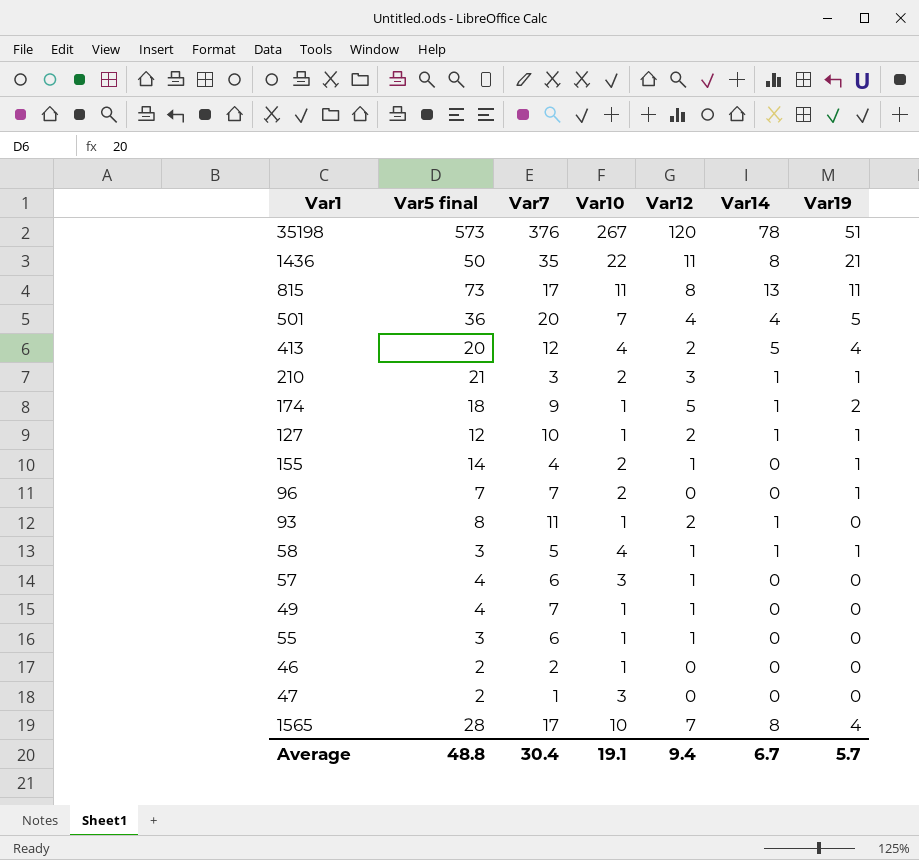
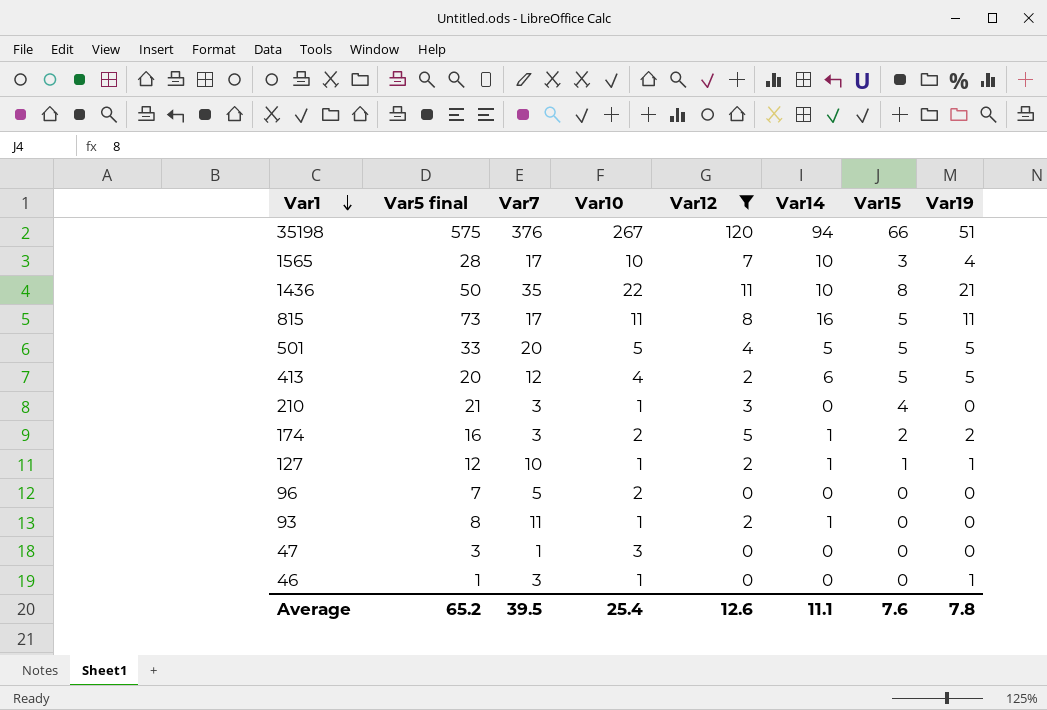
filter: none -> Var12 != 1
row order: none -> Var1 descending
column Var15 | position: none -> 7
35198 | Var5 final: 573 -> 575
35198 | Var14: 78 -> 94
1565 | Var14: 8 -> 10
1436 | Var14: 8 -> 10
815 | Var14: 13 -> 16
501 | Var5 final: 36 -> 33
501 | Var10: 7 -> 5
501 | Var14: 4 -> 5
413 | Var14: 5 -> 6
413 | Var19: 4 -> 5
210 | Var10: 2 -> 1
210 | Var14: 1 -> 0
210 | Var19: 1 -> 0
174 | Var5 final: 18 -> 16
174 | Var7: 9 -> 3
174 | Var10: 1 -> 2
96 | Var7: 7 -> 5
96 | Var19: 1 -> 0
47 | Var5 final: 2 -> 3
46 | Var5 final: 2 -> 1
46 | Var7: 2 -> 3
46 | Var19: 0 -> 1
Average | Var5 final: 48.8 -> 65.2
Average | Var7: 30.4 -> 39.5
Average | Var10: 19.1 -> 25.4
Average | Var12: 9.4 -> 12.6
Average | Var14: 6.7 -> 11.1
Average | Var19: 5.7 -> 7.8

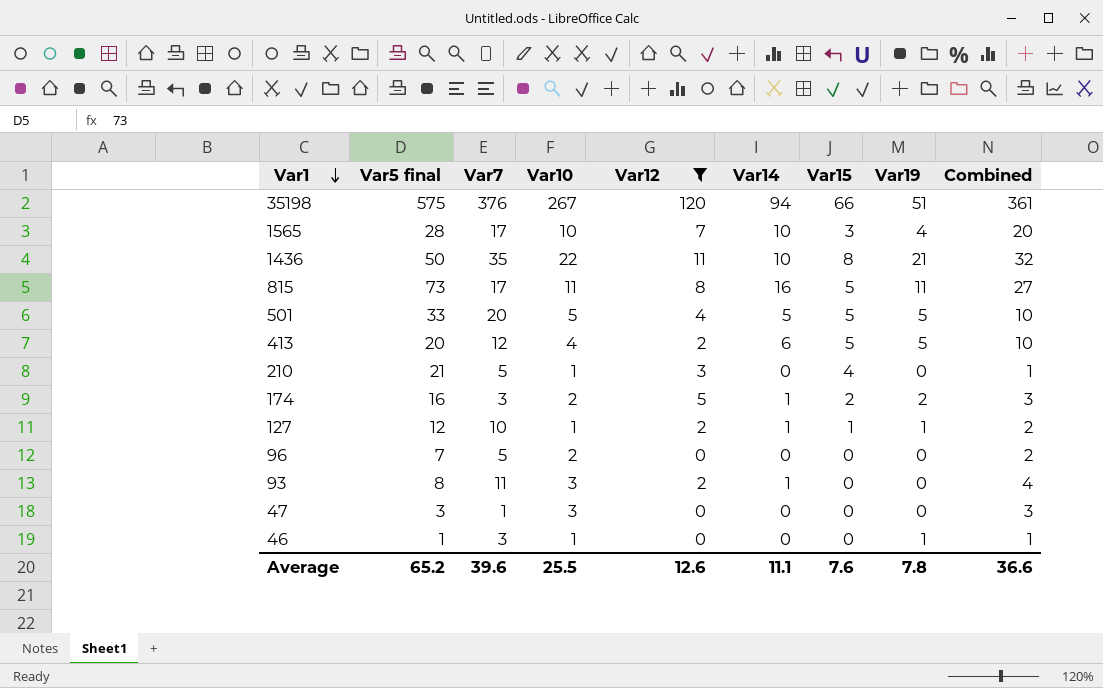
column Combined | formula: none -> [Var10] + [Var14]
210 | Var7: 3 -> 5
93 | Var10: 1 -> 3
Average | Var7: 39.5 -> 39.6
Average | Var10: 25.4 -> 25.5

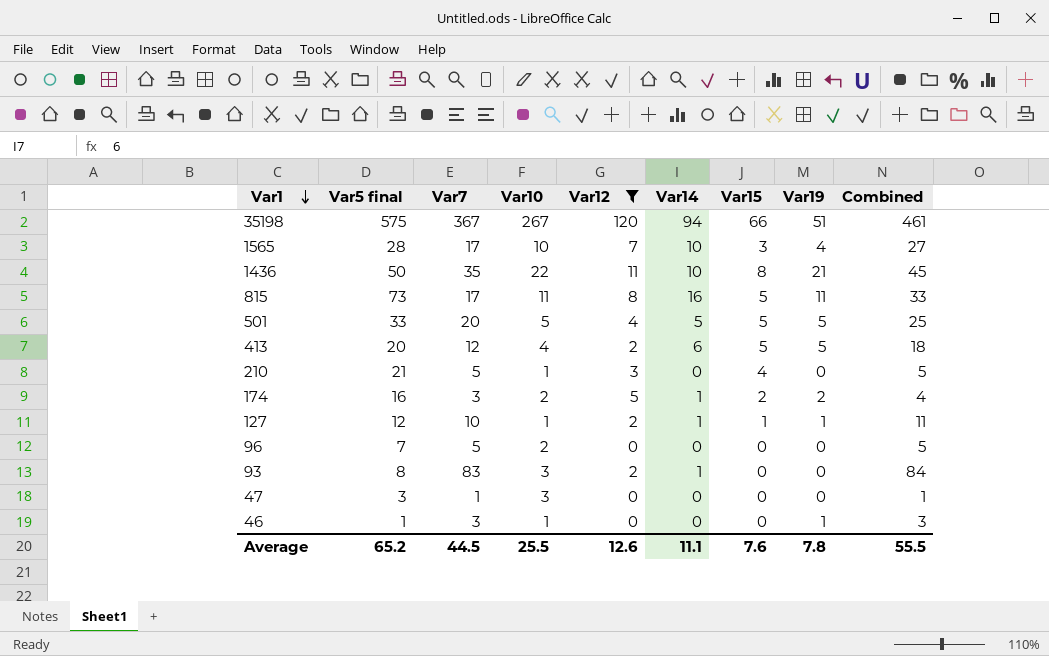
column Combined | formula: [Var10] + [Var14] -> [Var7] + [Var14]
35198 | Var7: 376 -> 367
93 | Var7: 11 -> 83
Average | Var7: 39.6 -> 44.5
Average | Combined: 36.6 -> 55.5

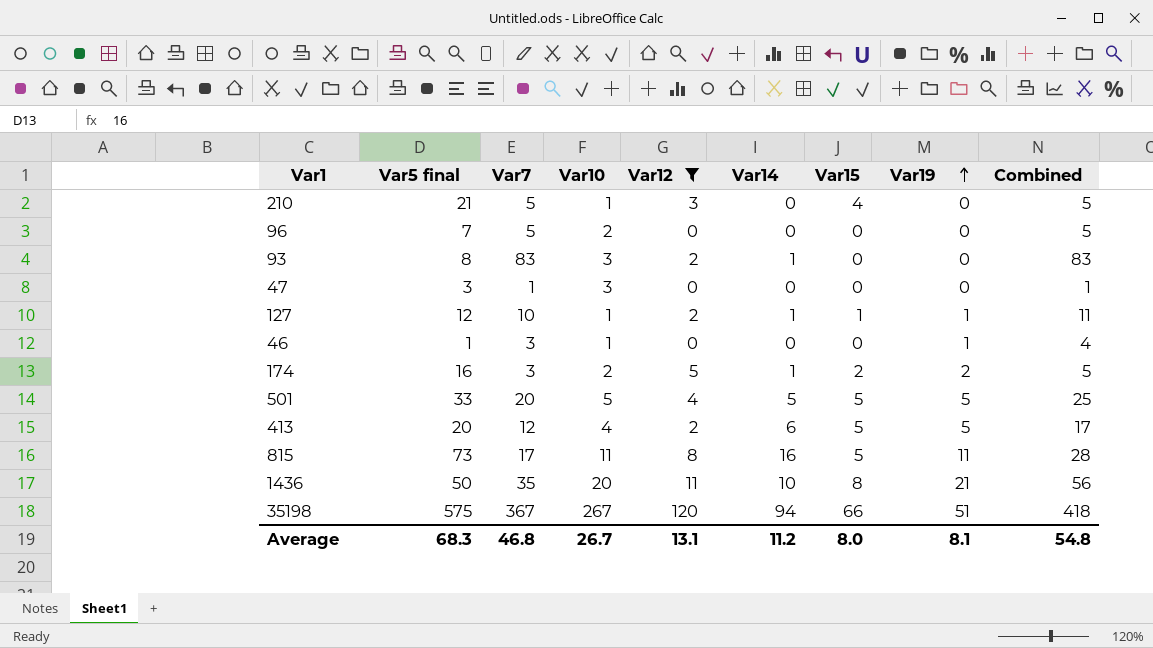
row order: Var1 descending -> Var19 ascending
column Combined | formula: [Var7] + [Var14] -> [Var7] + [Var19]
row 1565: 28 | 17 | 10 | 7 | 10 | 3 | 4 | 27 -> none
1436 | Var10: 22 -> 20
Average | Var5 final: 65.2 -> 68.3
Average | Var7: 44.5 -> 46.8
Average | Var10: 25.5 -> 26.7
Average | Var12: 12.6 -> 13.1
Average | Var14: 11.1 -> 11.2
Average | Var15: 7.6 -> 8.0
Average | Var19: 7.8 -> 8.1
Average | Combined: 55.5 -> 54.8

